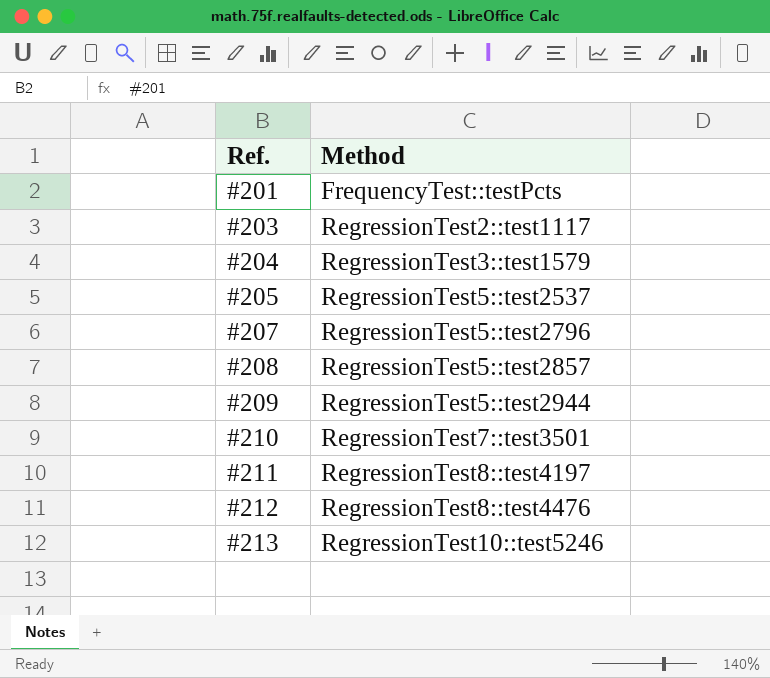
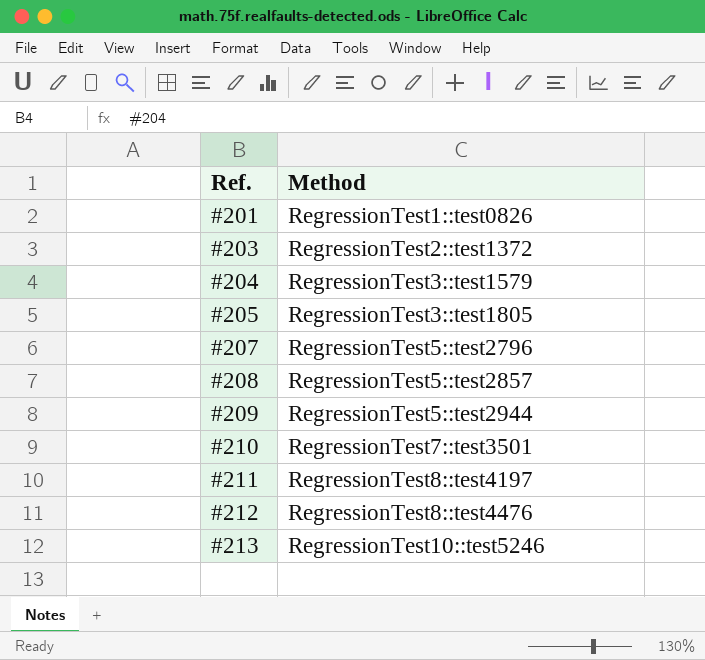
#201 | Method: FrequencyTest::testPcts -> RegressionTest1::test0826
#203 | Method: RegressionTest2::test1117 -> RegressionTest2::test1372
#205 | Method: RegressionTest5::test2537 -> RegressionTest3::test1805

